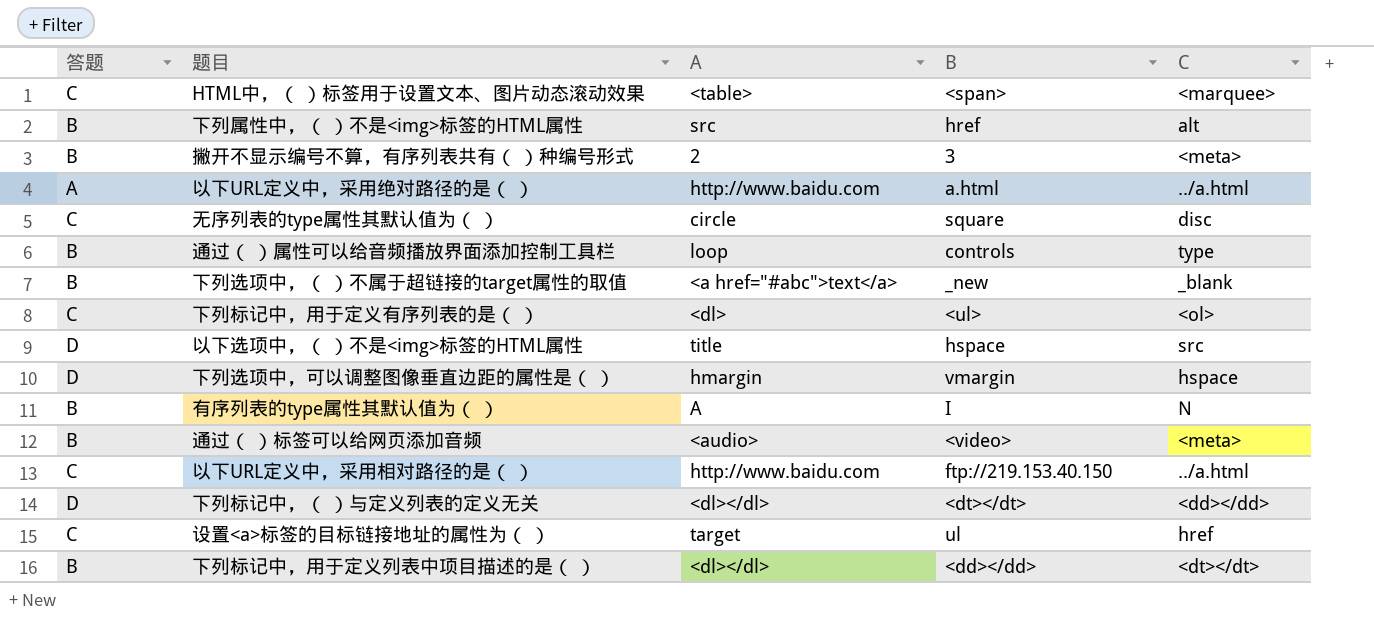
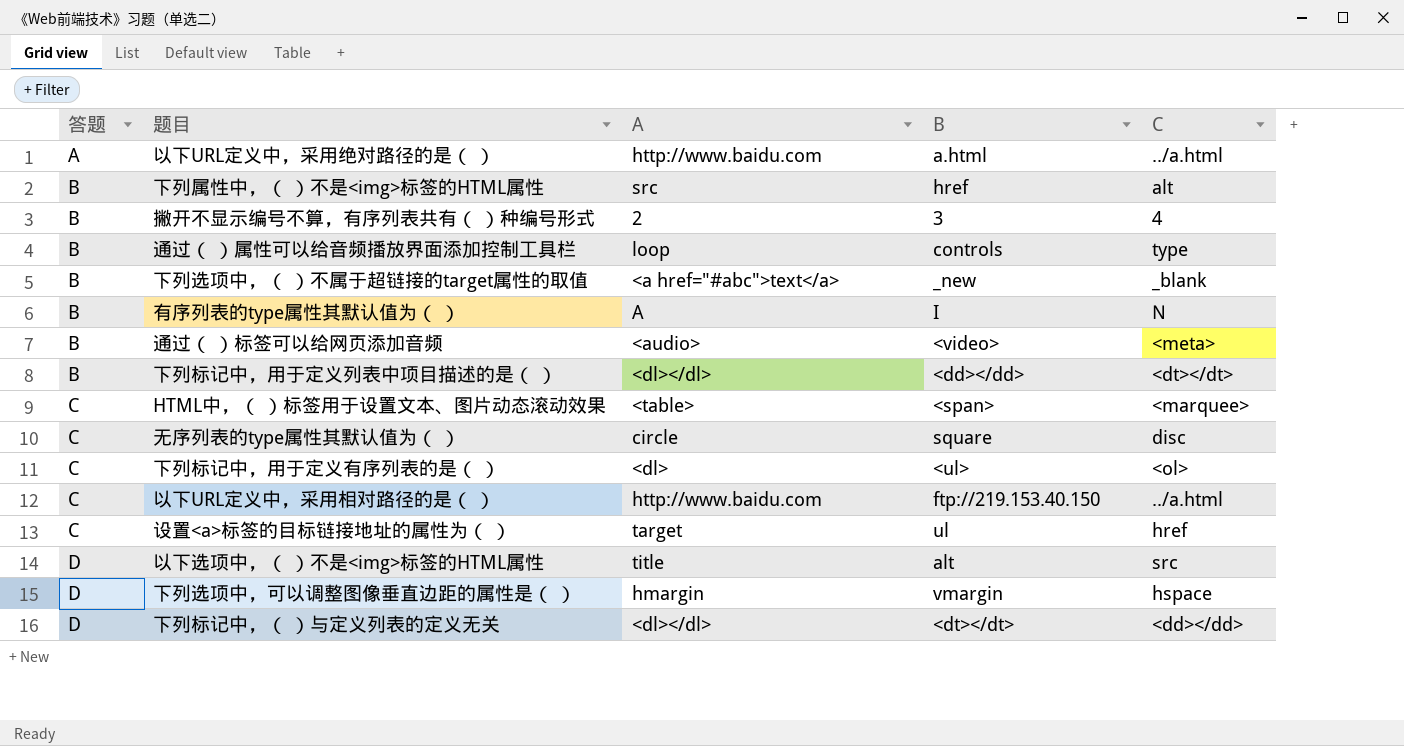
row order: none -> 答题 ascending
撇开不显示编号不算，有序列表共有（ ）种编号形式 | C: <meta> -> 4
以下选项中，（ ）不是<img>标签的HTML属性 | B: hspace -> alt

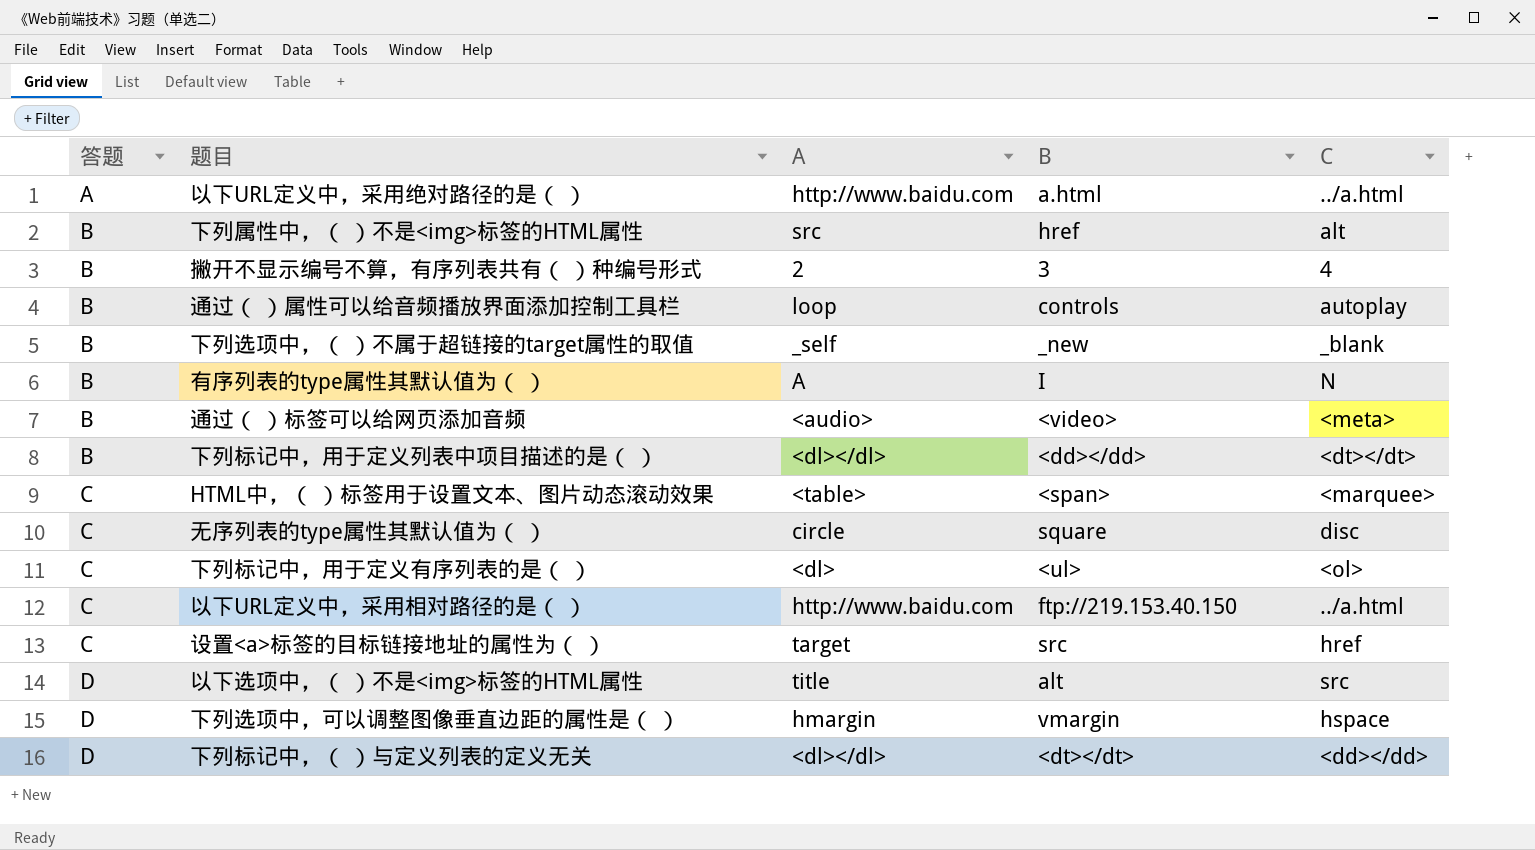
通过（ ）属性可以给音频播放界面添加控制工具栏 | C: type -> autoplay
下列选项中，（ ）不属于超链接的target属性的取值 | A: <a href="#abc">text</a> -> _self
设置<a>标签的目标链接地址的属性为（ ） | B: ul -> src

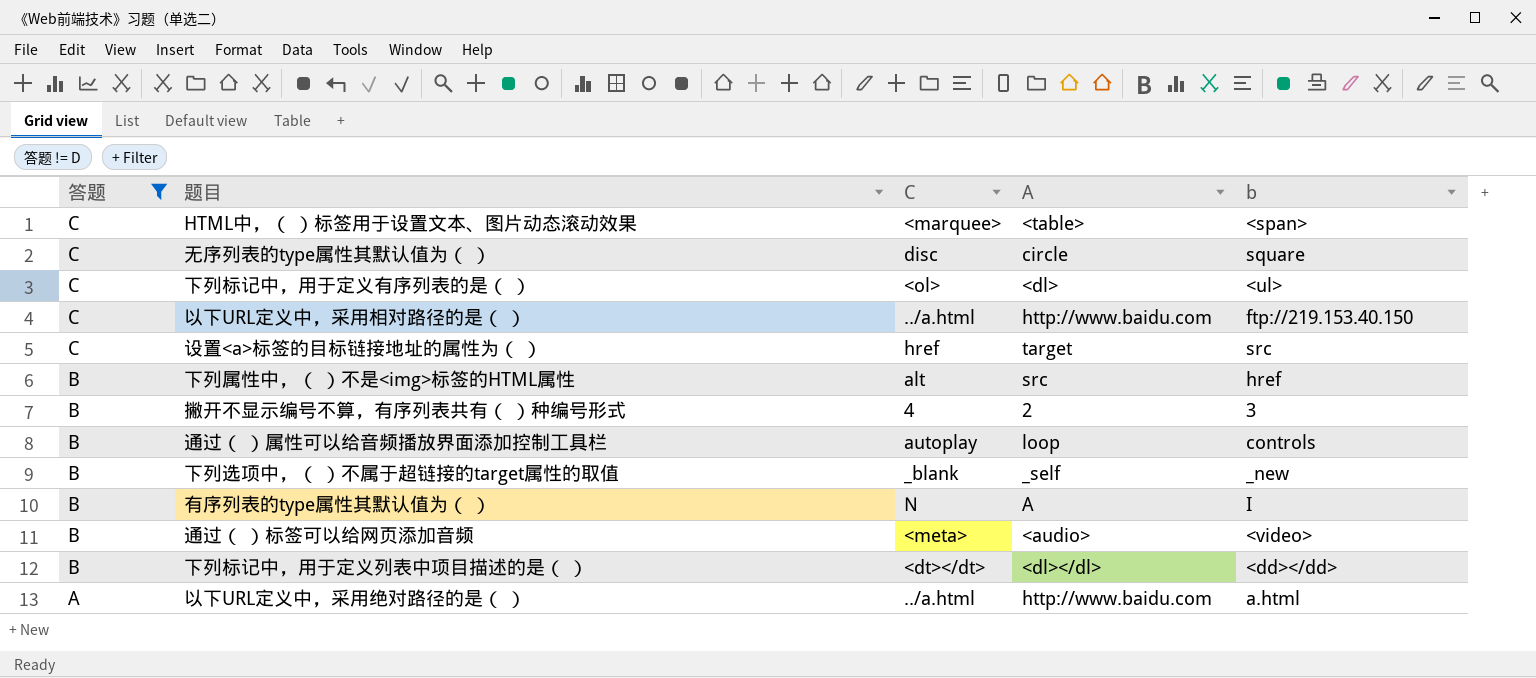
filter: none -> 答题 != D
row order: 答题 ascending -> 答题 descending
column C | position: 5 -> 3
column name: B -> b

